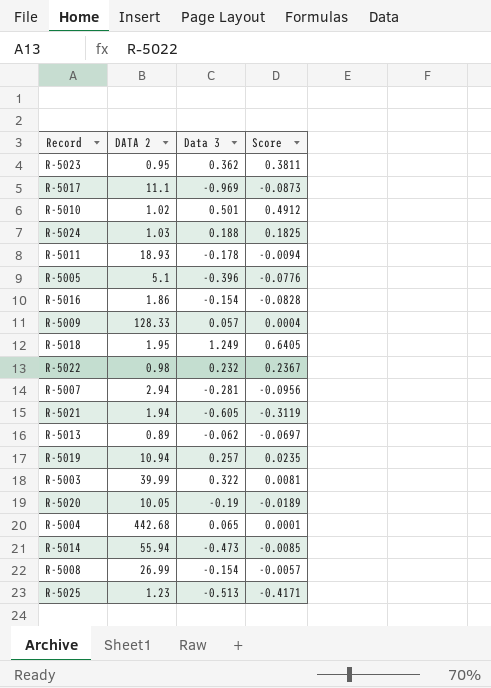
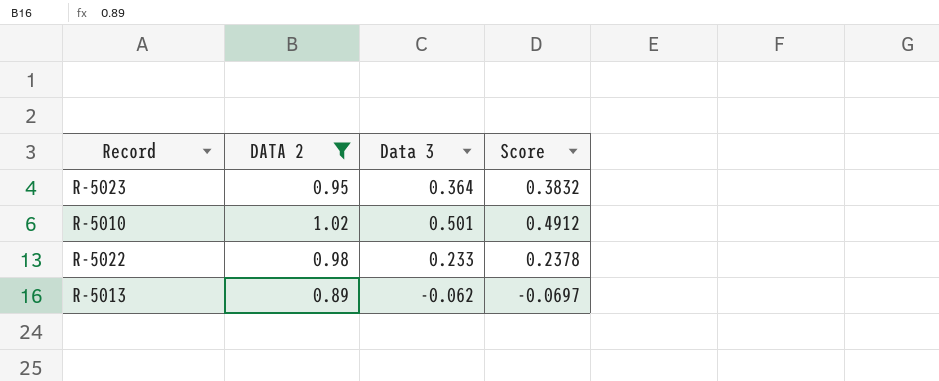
filter: none -> DATA 2 <= 1.02
R-5023 | Data 3: 0.362 -> 0.364
R-5023 | Score: 0.3811 -> 0.3832
R-5022 | Data 3: 0.232 -> 0.233
R-5022 | Score: 0.2367 -> 0.2378

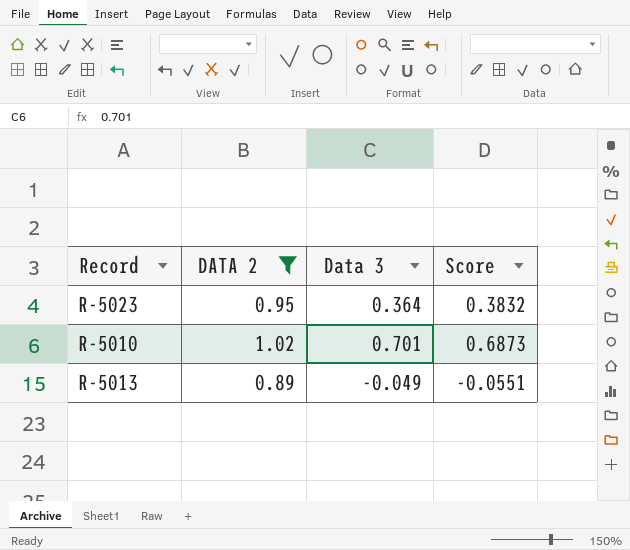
row R-5022: 0.98 | 0.233 | 0.2378 -> none
R-5010 | Data 3: 0.501 -> 0.701
R-5010 | Score: 0.4912 -> 0.6873
R-5013 | Data 3: -0.062 -> -0.049
R-5013 | Score: -0.0697 -> -0.0551

